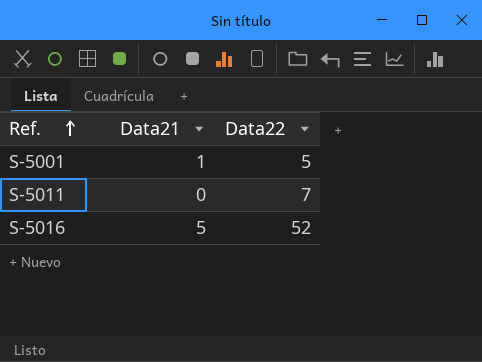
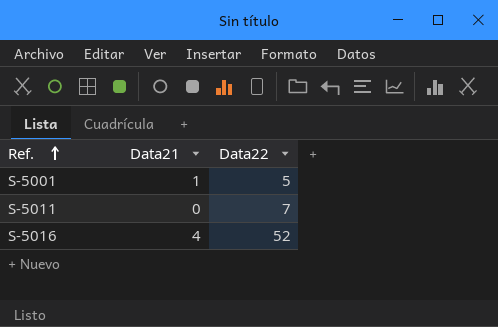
S-5016 | Data21: 5 -> 4

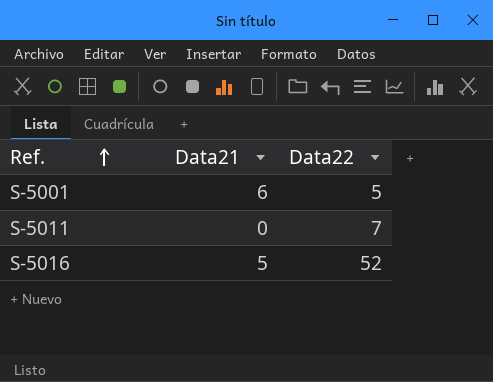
S-5001 | Data21: 1 -> 6
S-5016 | Data21: 4 -> 5

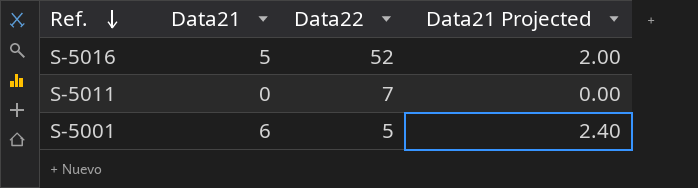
row order: Ref. ascending -> Ref. descending
column Data21 Projected | formula: none -> [Data21] * 0.4

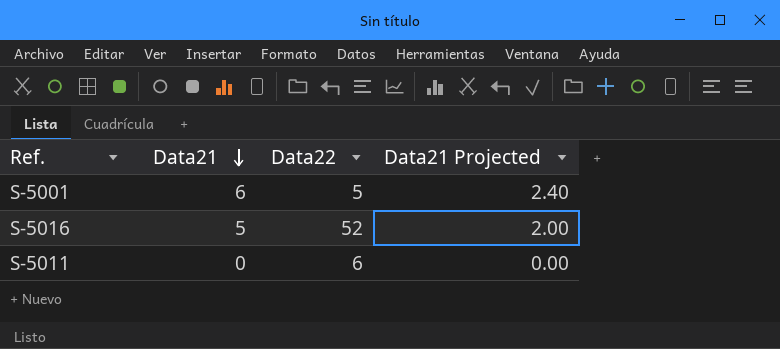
row order: Ref. descending -> Data21 descending
S-5011 | Data22: 7 -> 6

